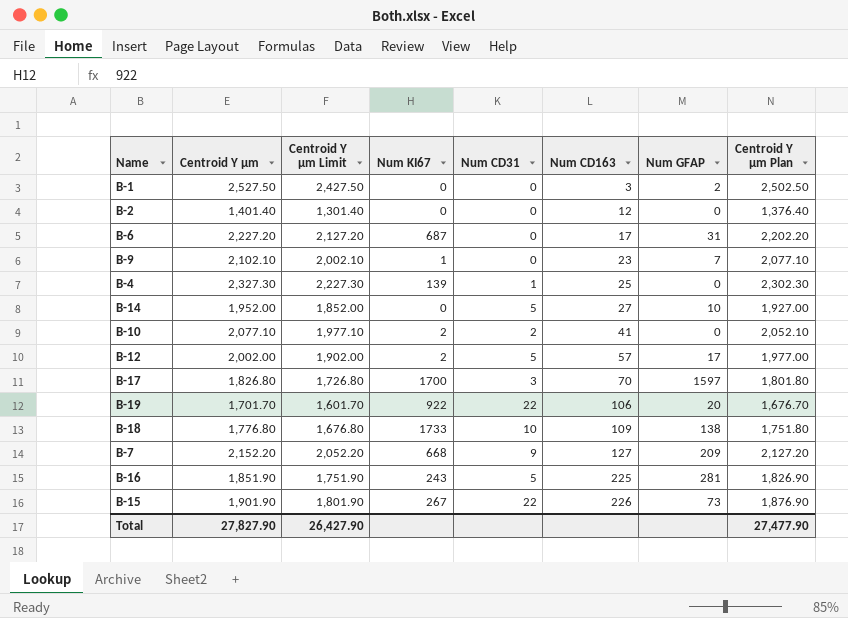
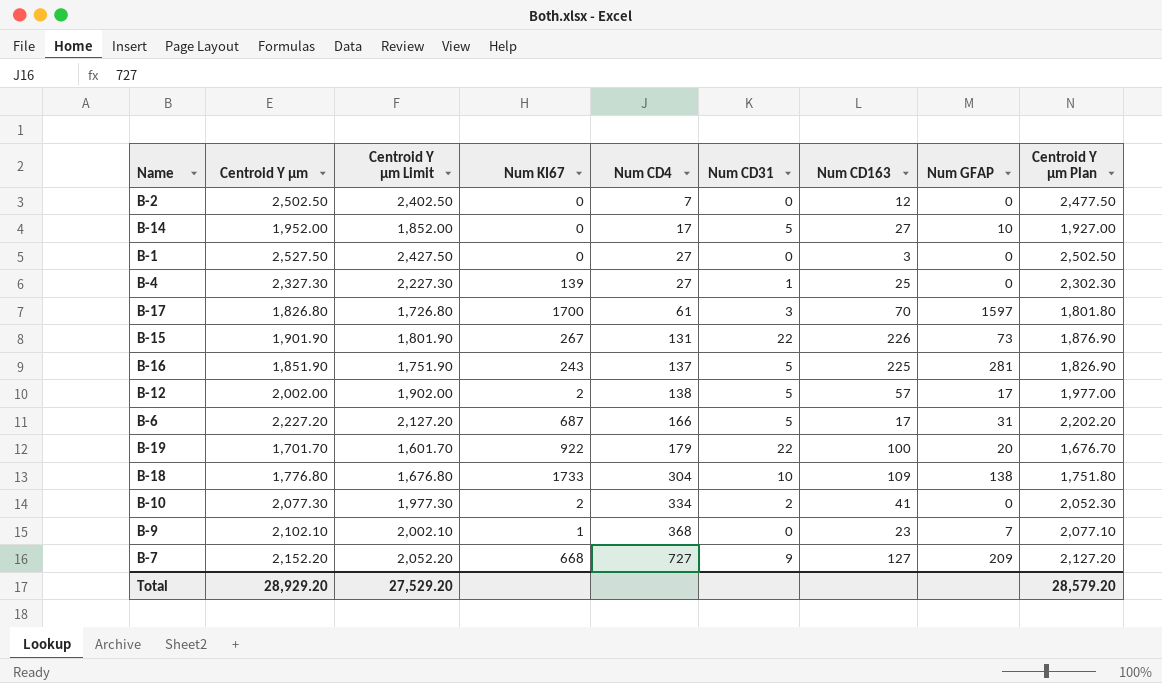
row order: Num CD163 ascending -> Num CD4 ascending
column Num CD4 | position: none -> 5
B-2 | Centroid Y µm: 1,401.40 -> 2,502.50
B-2 | Centroid Y µm Limit: 1,301.40 -> 2,402.50
B-2 | Centroid Y µm Plan: 1,376.40 -> 2,477.50
B-1 | Num GFAP: 2 -> 0
B-6 | Num CD31: 0 -> 5
B-19 | Num CD163: 106 -> 100
B-10 | Centroid Y µm: 2,077.10 -> 2,077.30
B-10 | Centroid Y µm Limit: 1,977.10 -> 1,977.30
B-10 | Centroid Y µm Plan: 2,052.10 -> 2,052.30
Total | Centroid Y µm: 27,827.90 -> 28,929.20
Total | Centroid Y µm Limit: 26,427.90 -> 27,529.20
Total | Centroid Y µm Plan: 27,477.90 -> 28,579.20

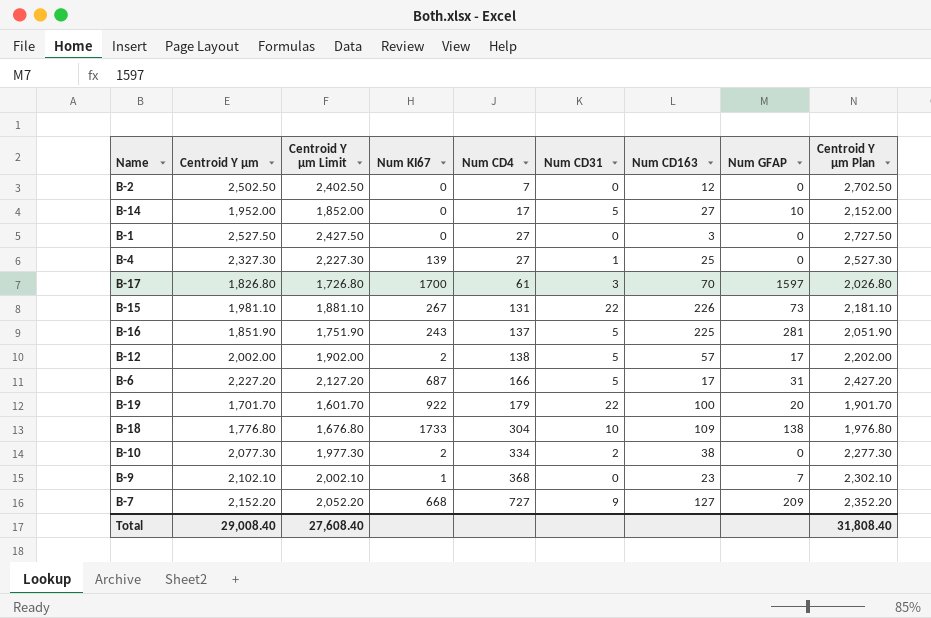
column Centroid Y µm Plan | formula: [Centroid Y µm] - 25 -> [Centroid Y µm] + 200
B-15 | Centroid Y µm: 1,901.90 -> 1,981.10
B-15 | Centroid Y µm Limit: 1,801.90 -> 1,881.10
B-10 | Num CD163: 41 -> 38
Total | Centroid Y µm: 28,929.20 -> 29,008.40
Total | Centroid Y µm Limit: 27,529.20 -> 27,608.40
Total | Centroid Y µm Plan: 28,579.20 -> 31,808.40

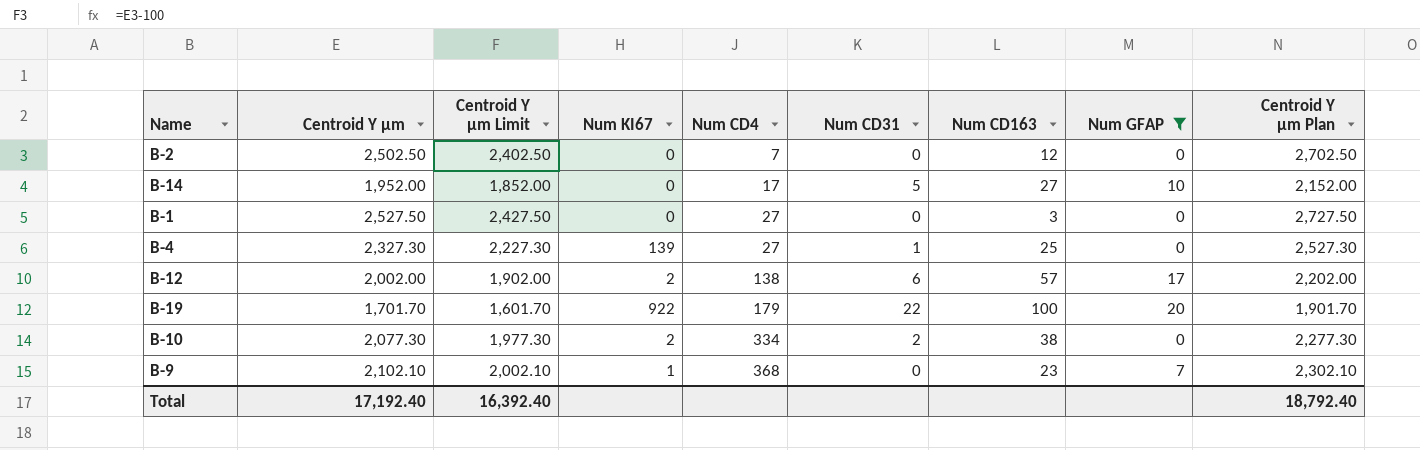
filter: none -> Num GFAP <= 20
B-12 | Num CD31: 5 -> 6
Total | Centroid Y µm: 29,008.40 -> 17,192.40
Total | Centroid Y µm Limit: 27,608.40 -> 16,392.40
Total | Centroid Y µm Plan: 31,808.40 -> 18,792.40

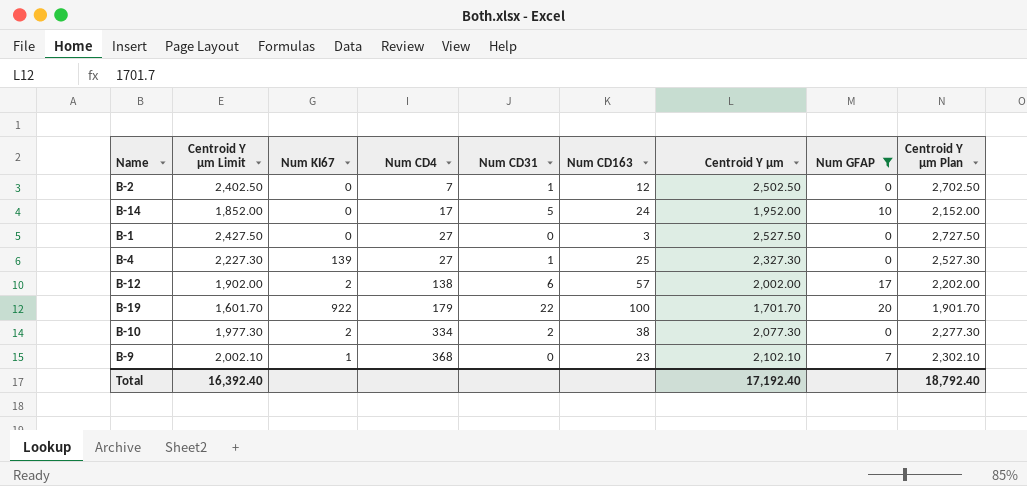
column Centroid Y µm | position: 2 -> 7
B-2 | Num CD31: 0 -> 1
B-14 | Num CD163: 27 -> 24

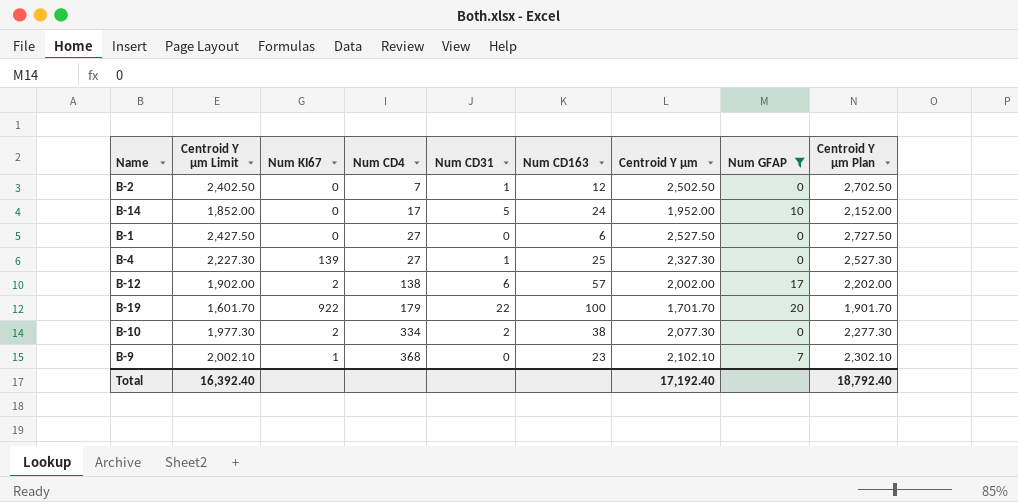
B-1 | Num CD163: 3 -> 6

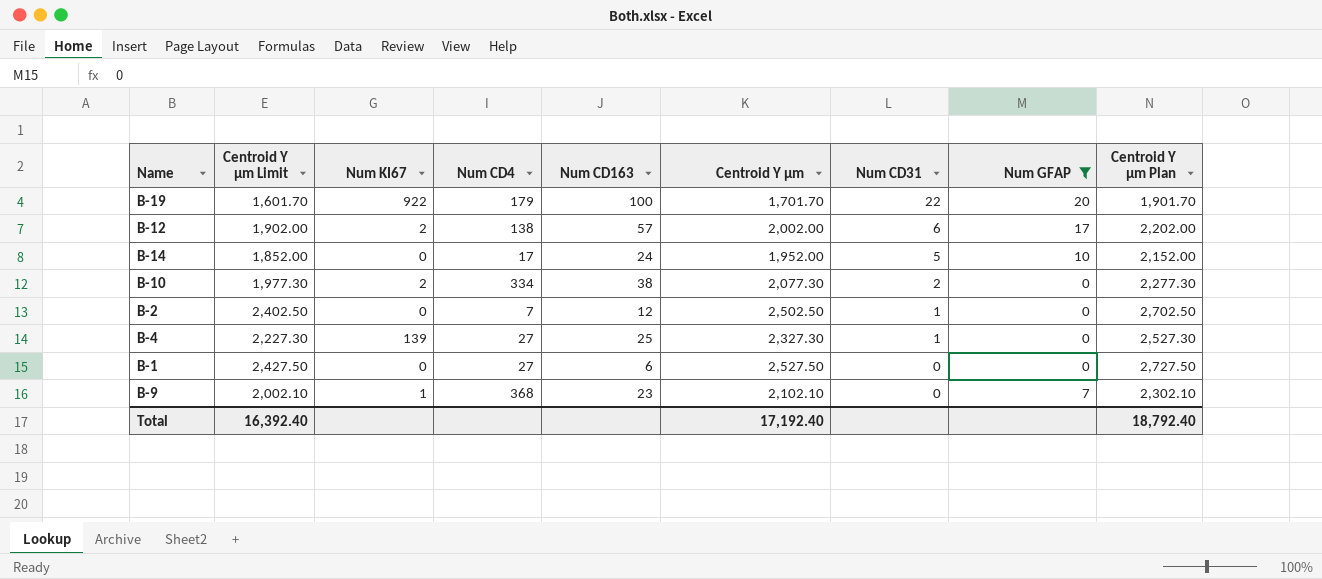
row order: Num CD4 ascending -> Num CD31 descending
column Num CD31 | position: 5 -> 7

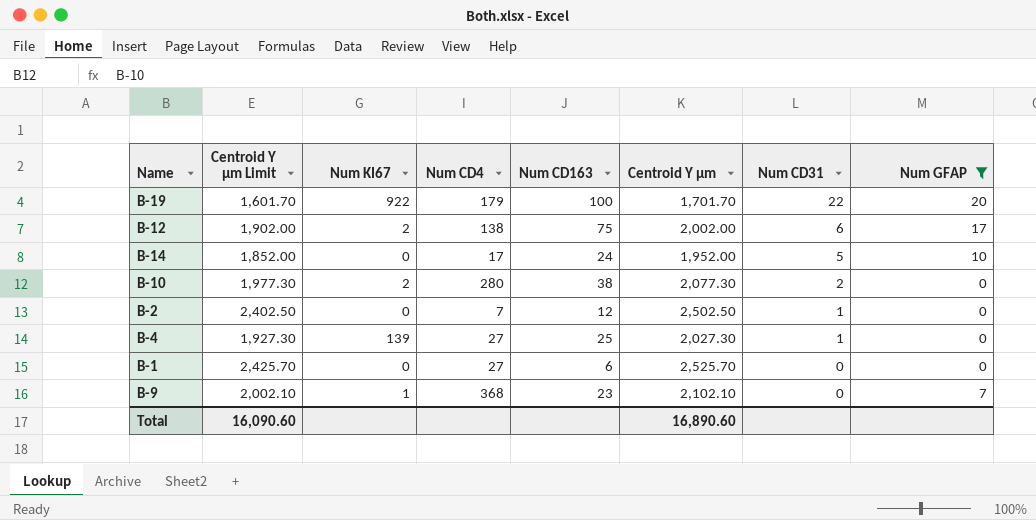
column Centroid Y µm Plan | formula: [Centroid Y µm] + 200 -> none
B-12 | Num CD163: 57 -> 75
B-10 | Num CD4: 334 -> 280
B-4 | Centroid Y µm Limit: 2,227.30 -> 1,927.30
B-4 | Centroid Y µm: 2,327.30 -> 2,027.30
B-1 | Centroid Y µm Limit: 2,427.50 -> 2,425.70
B-1 | Centroid Y µm: 2,527.50 -> 2,525.70
Total | Centroid Y µm Limit: 16,392.40 -> 16,090.60
Total | Centroid Y µm: 17,192.40 -> 16,890.60

